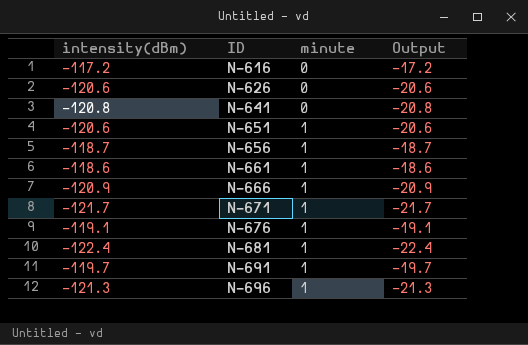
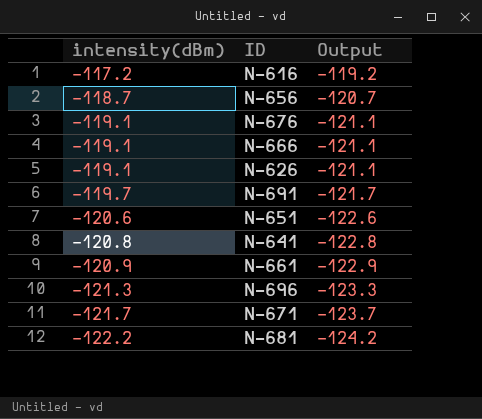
row order: ID ascending -> intensity(dBm) descending
column minute | position: 3 -> none
column Output | formula: [intensity(dBm)] + 100 -> [intensity(dBm)] - 2
N-666 | intensity(dBm): -120.9 -> -119.1
N-626 | intensity(dBm): -120.6 -> -119.1
N-661 | intensity(dBm): -118.6 -> -120.9
N-681 | intensity(dBm): -122.4 -> -122.2

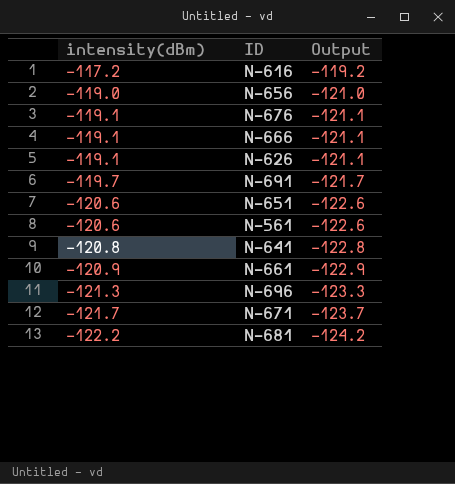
N-656 | intensity(dBm): -118.7 -> -119.0
N-656 | Output: -120.7 -> -121.0
row N-561: none -> -120.6 | -122.6

